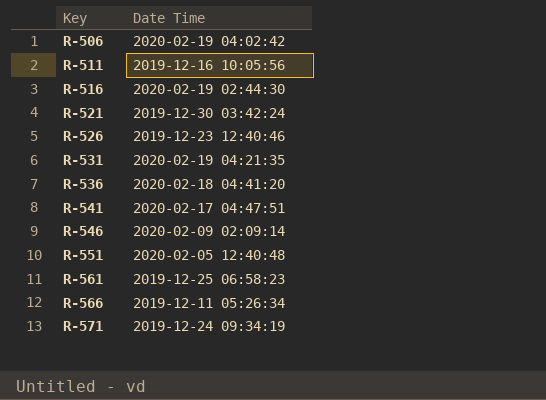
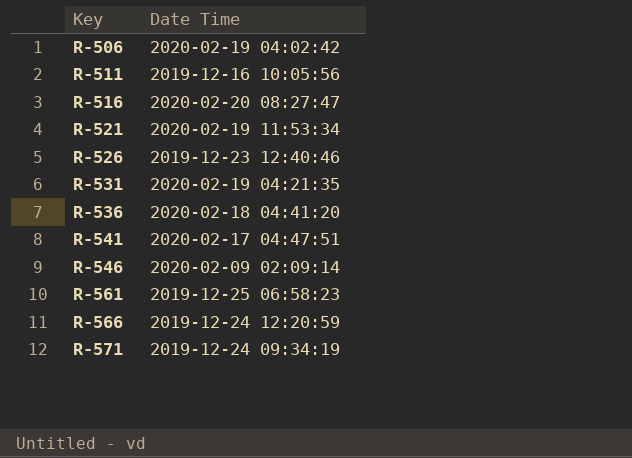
row R-551: 2020-02-05 12:40:48 -> none
R-516 | Date Time: 2020-02-19 02:44:30 -> 2020-02-20 08:27:47
R-521 | Date Time: 2019-12-30 03:42:24 -> 2020-02-19 11:53:34
R-566 | Date Time: 2019-12-11 05:26:34 -> 2019-12-24 12:20:59

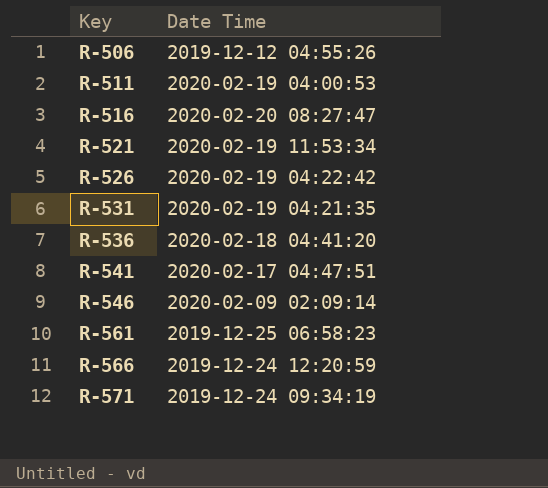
R-506 | Date Time: 2020-02-19 04:02:42 -> 2019-12-12 04:55:26
R-511 | Date Time: 2019-12-16 10:05:56 -> 2020-02-19 04:00:53
R-526 | Date Time: 2019-12-23 12:40:46 -> 2020-02-19 04:22:42

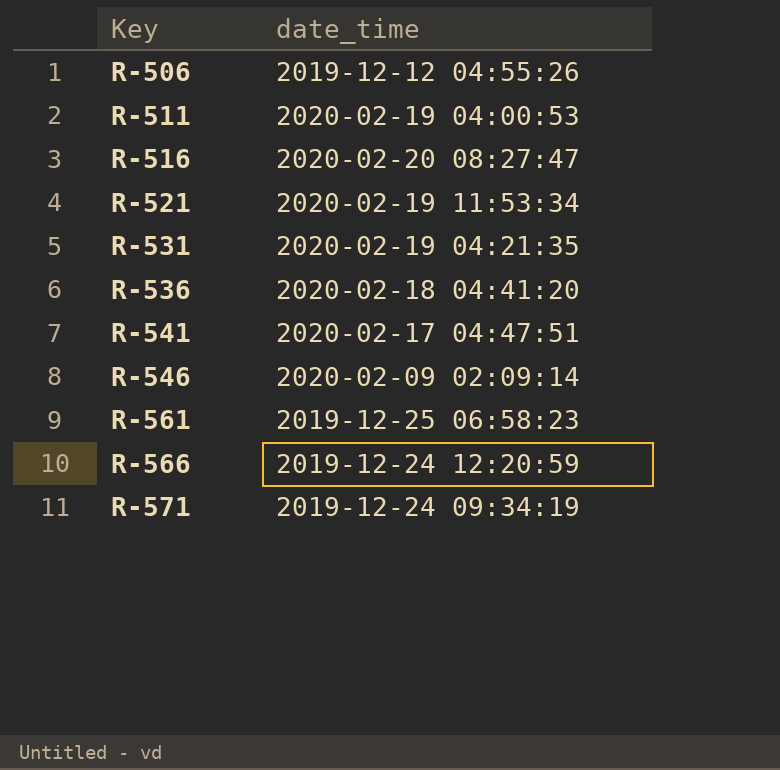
column name: Date Time -> date_time
row R-526: 2020-02-19 04:22:42 -> none

